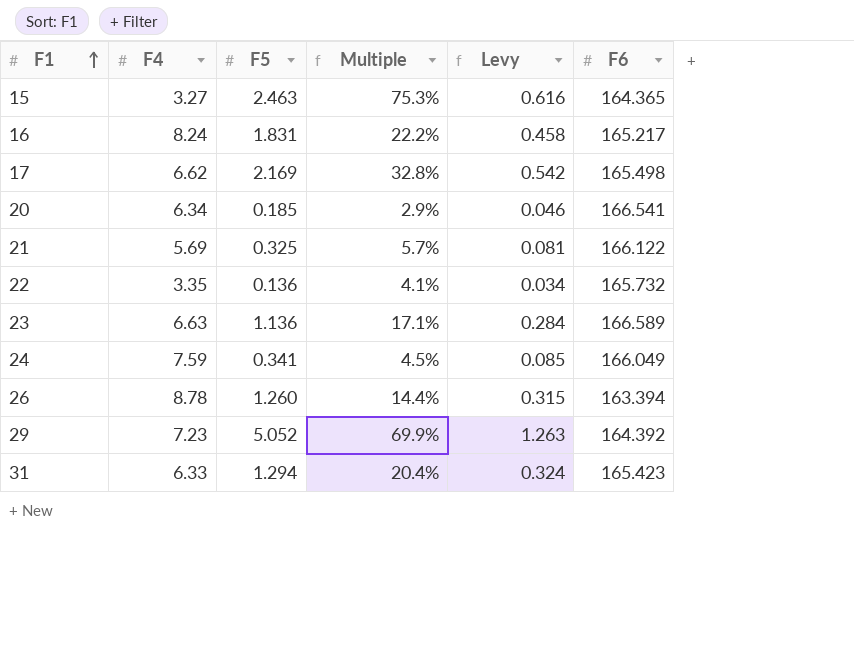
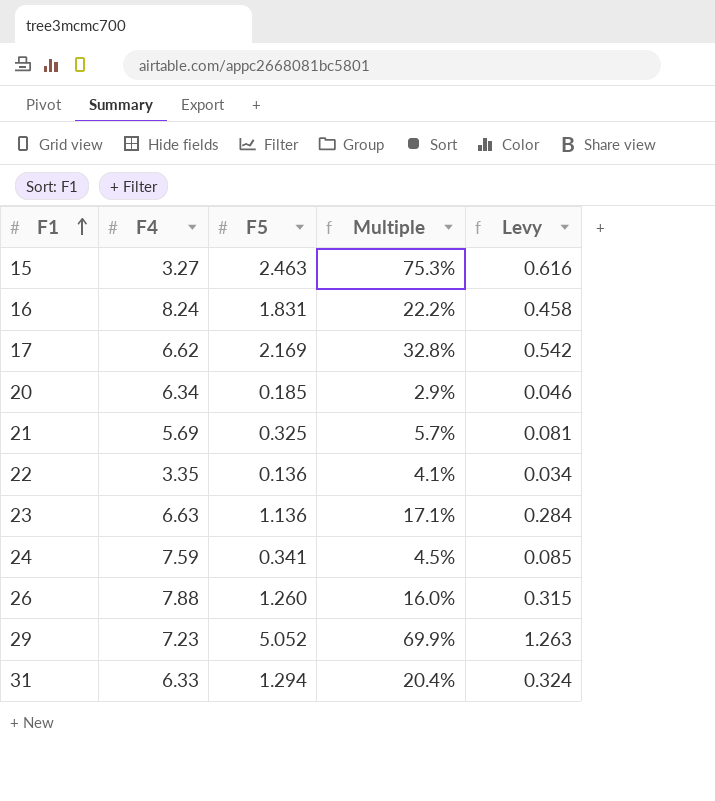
column F6 | position: 6 -> none
26 | F4: 8.78 -> 7.88
26 | Multiple: 14.4% -> 16.0%

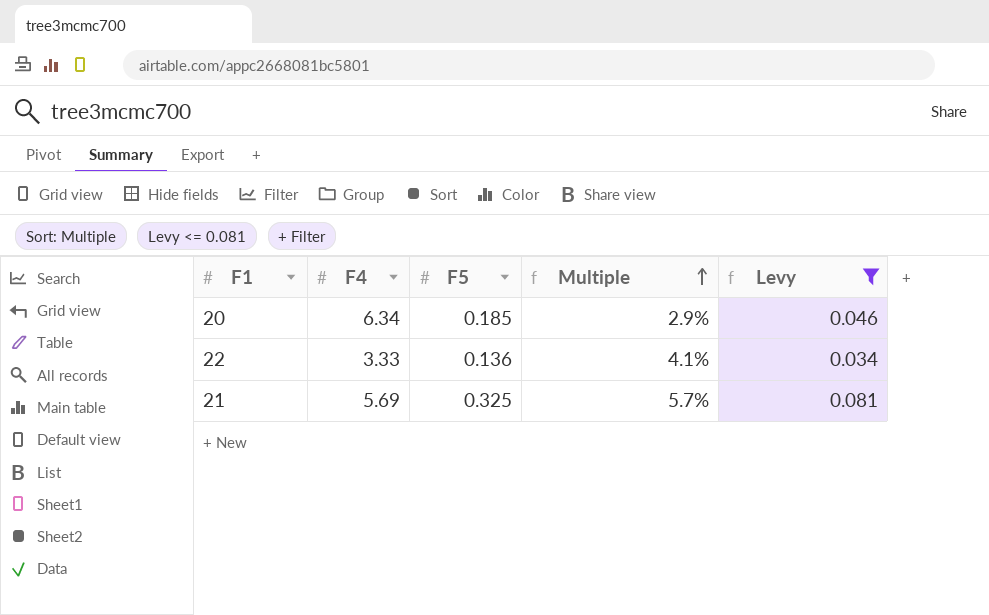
filter: none -> Levy <= 0.081
row order: F1 ascending -> Multiple ascending
22 | F4: 3.35 -> 3.33

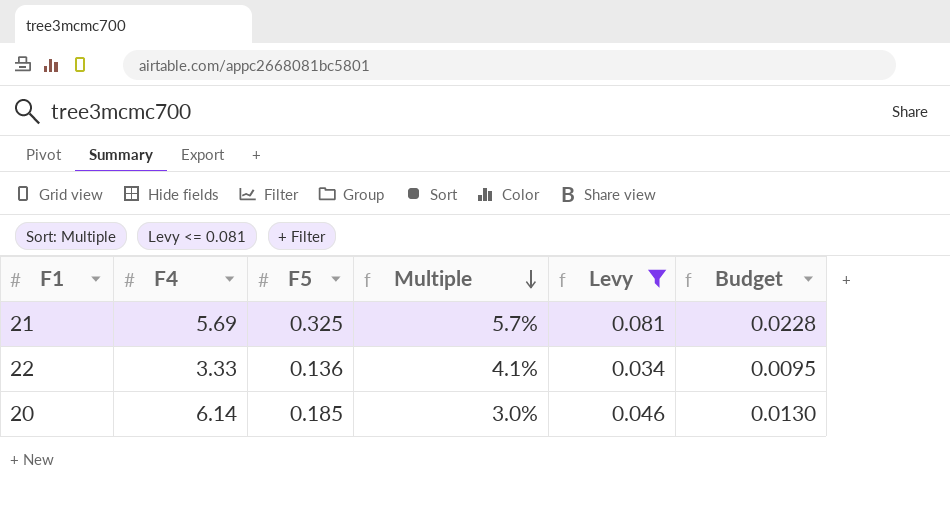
row order: Multiple ascending -> Multiple descending
column Budget | formula: none -> [F5] * 0.07
20 | F4: 6.34 -> 6.14
20 | Multiple: 2.9% -> 3.0%

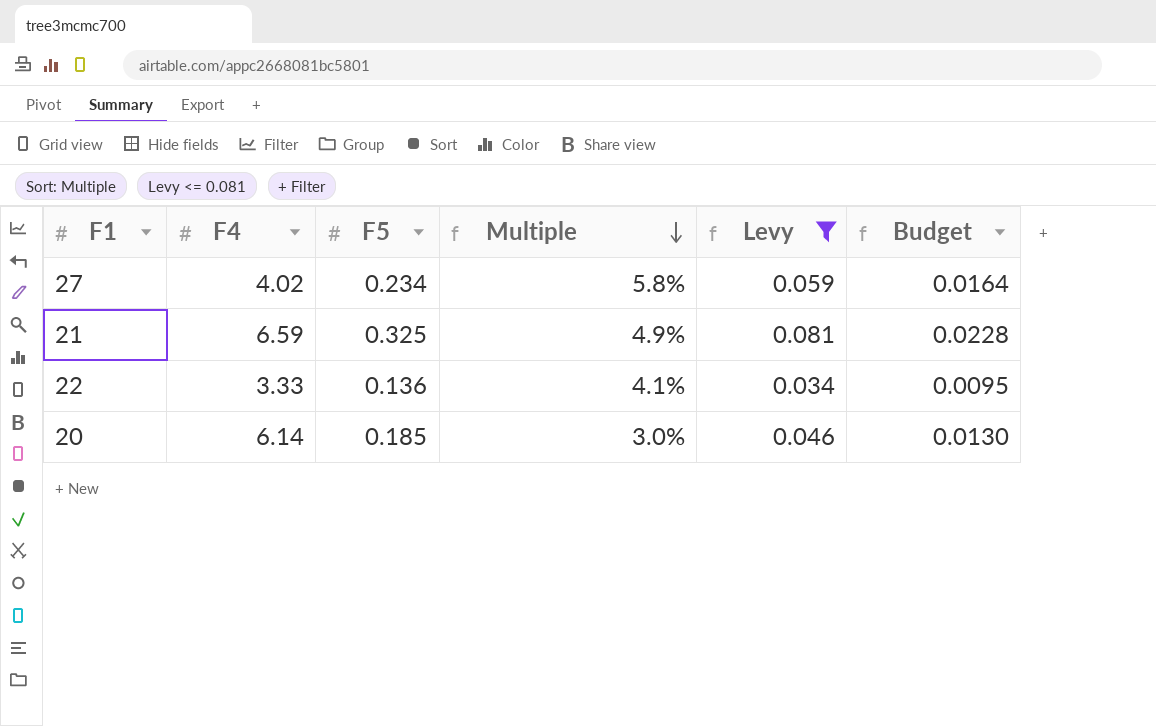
row 27: none -> 4.02 | 0.234 | 5.8% | 0.059 | 0.0164
21 | F4: 5.69 -> 6.59
21 | Multiple: 5.7% -> 4.9%

